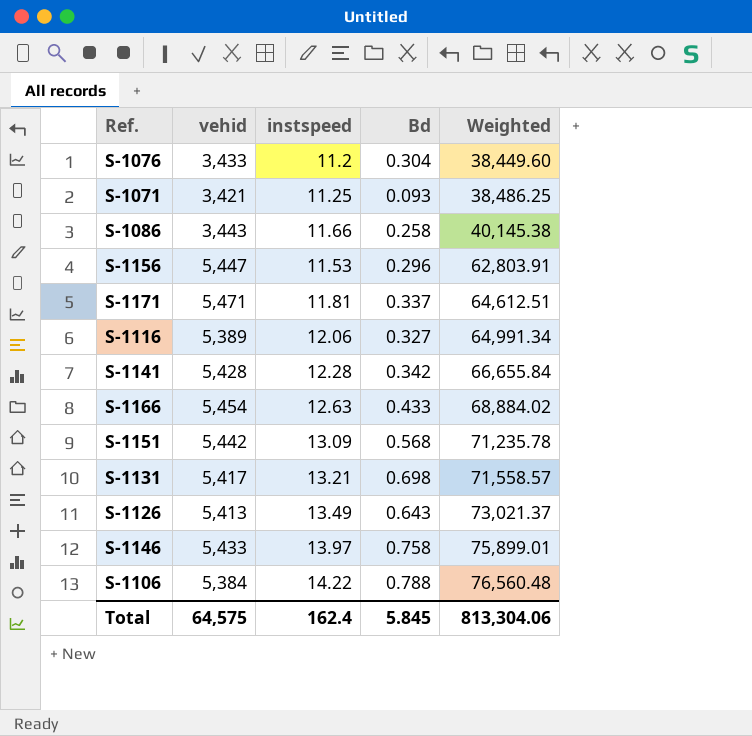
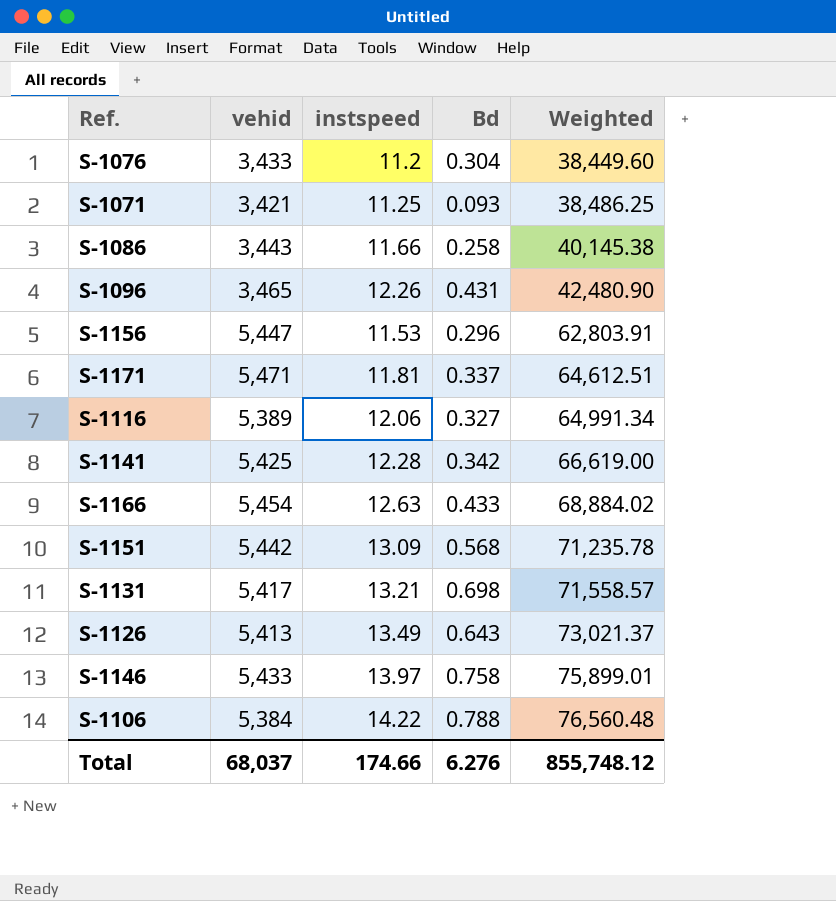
row S-1096: none -> 3,465 | 12.26 | 0.431 | 42,480.90
S-1141 | vehid: 5,428 -> 5,425
S-1141 | Weighted: 66,655.84 -> 66,619.00
Total | vehid: 64,575 -> 68,037
Total | instspeed: 162.4 -> 174.66
Total | Bd: 5.845 -> 6.276
Total | Weighted: 813,304.06 -> 855,748.12

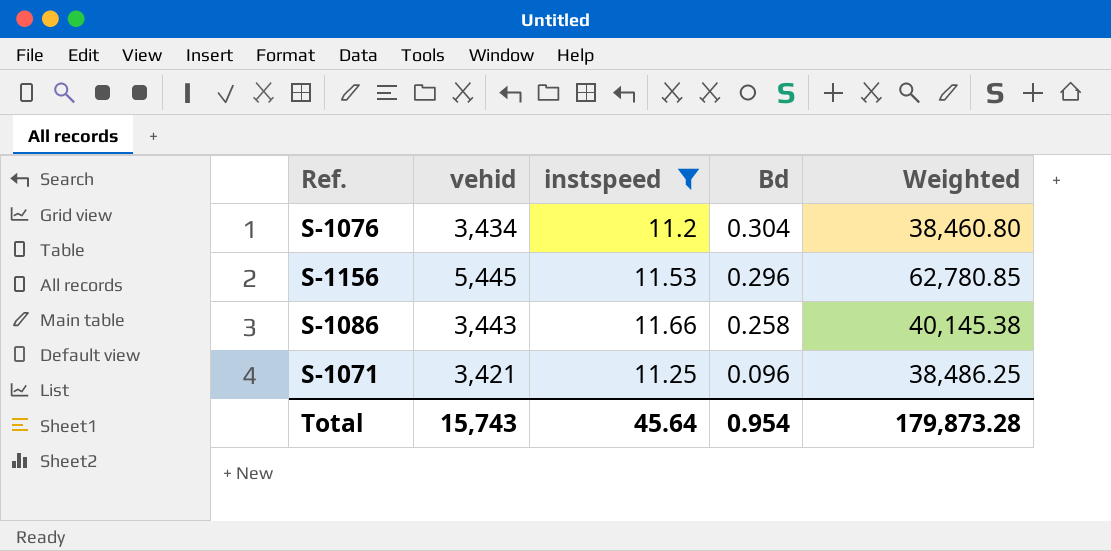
filter: none -> instspeed <= 11.66
row order: Weighted ascending -> Bd descending
S-1076 | vehid: 3,433 -> 3,434
S-1076 | Weighted: 38,449.60 -> 38,460.80
S-1156 | vehid: 5,447 -> 5,445
S-1156 | Weighted: 62,803.91 -> 62,780.85
S-1071 | Bd: 0.093 -> 0.096
Total | vehid: 68,037 -> 15,743
Total | instspeed: 174.66 -> 45.64
Total | Bd: 6.276 -> 0.954
Total | Weighted: 855,748.12 -> 179,873.28

